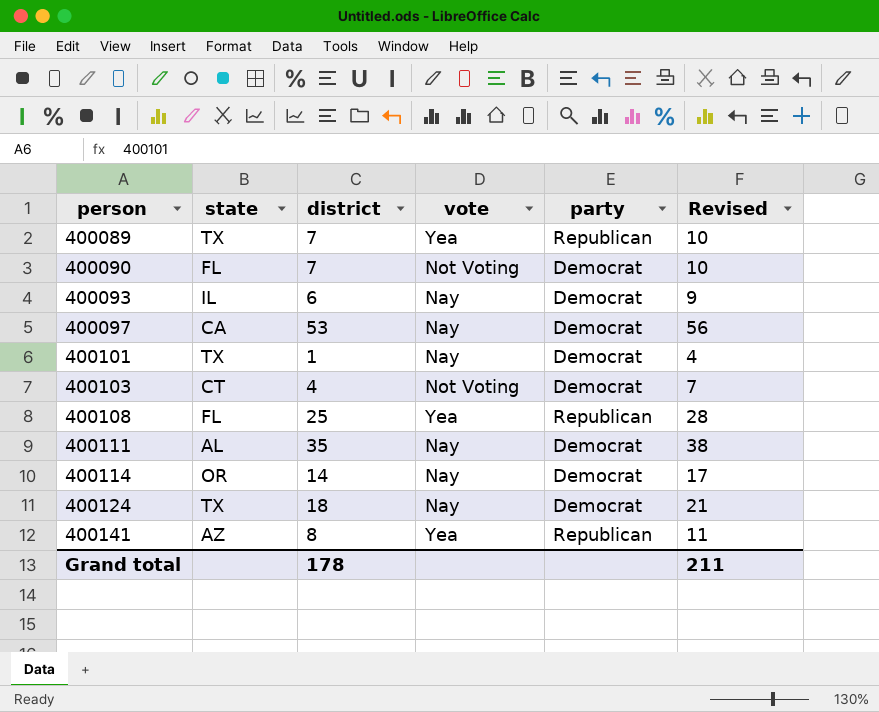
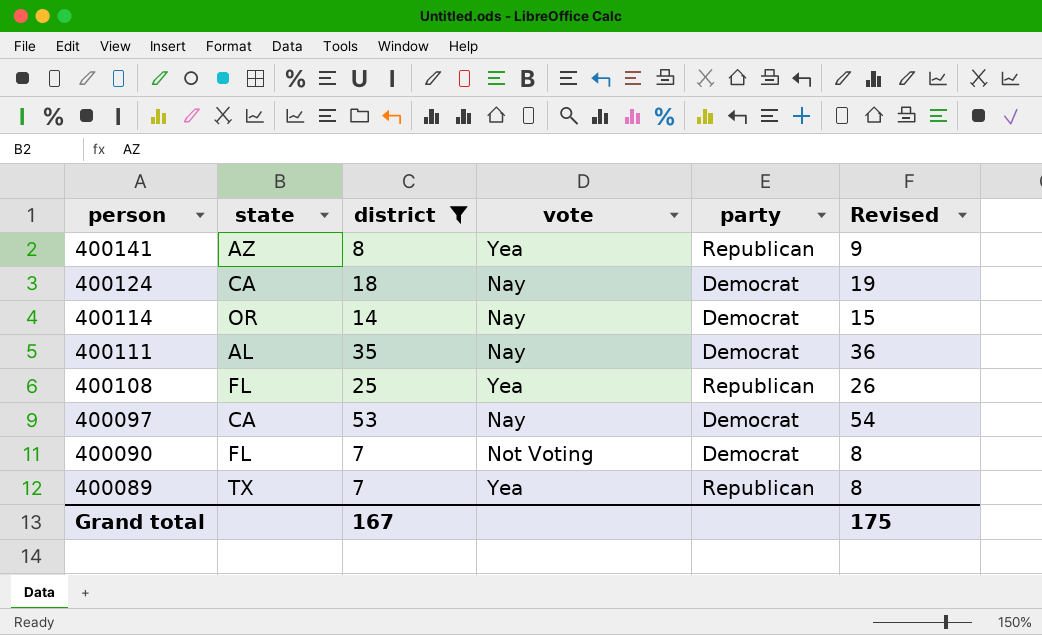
filter: none -> district >= 7
row order: person ascending -> person descending
column Revised | formula: [district] + 3 -> [district] + 1
400124 | state: TX -> CA
Grand total | district: 178 -> 167
Grand total | Revised: 211 -> 175

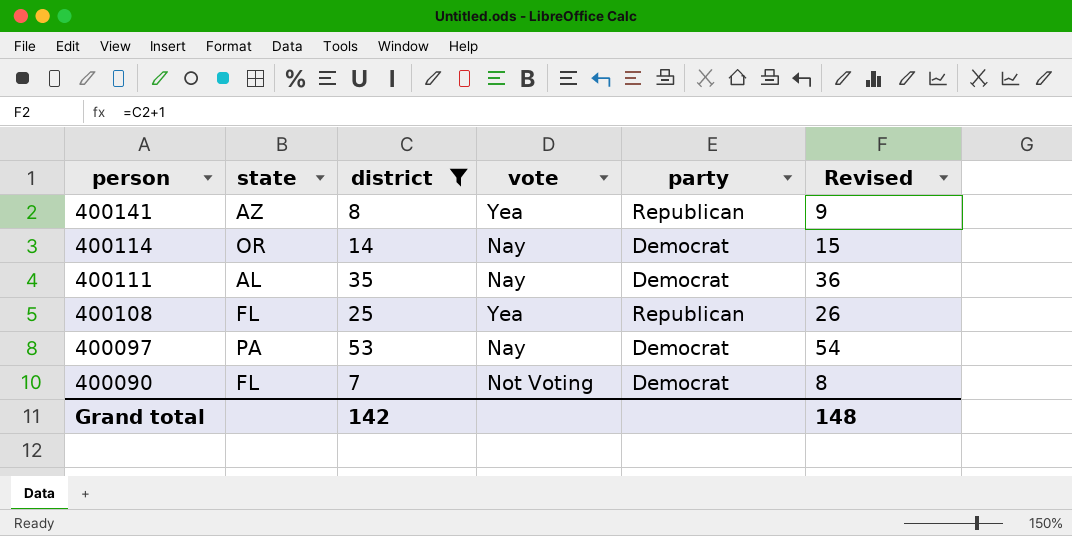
row 400124: CA | 18 | Nay | Democrat | 19 -> none
row 400089: TX | 7 | Yea | Republican | 8 -> none
400097 | state: CA -> PA
Grand total | district: 167 -> 142
Grand total | Revised: 175 -> 148

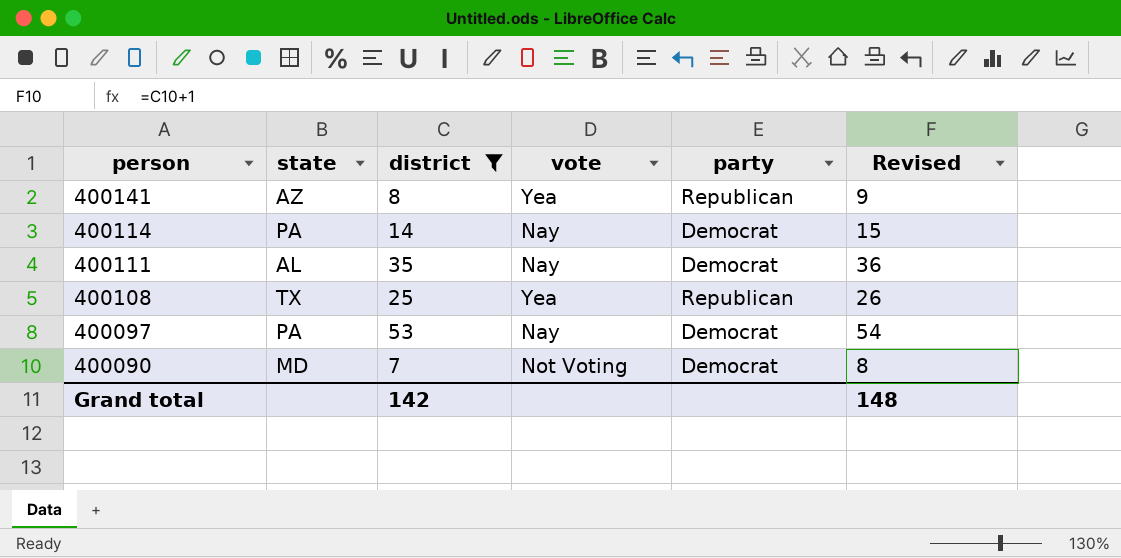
400114 | state: OR -> PA
400108 | state: FL -> TX
400090 | state: FL -> MD

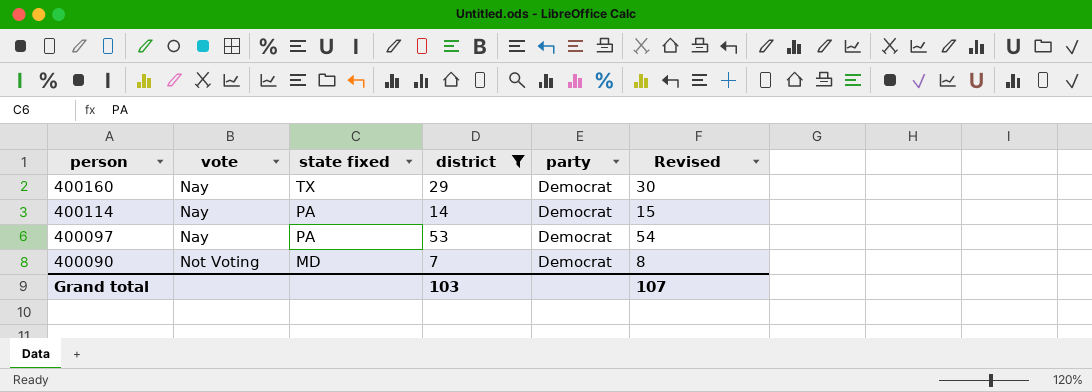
column vote | position: 4 -> 2
column name: state -> state fixed
row 400141: AZ | 8 | Yea | Republican | 9 -> none
row 400111: AL | 35 | Nay | Democrat | 36 -> none
row 400108: TX | 25 | Yea | Republican | 26 -> none
row 400160: none -> Nay | TX | 29 | Democrat | 30
Grand total | district: 142 -> 103
Grand total | Revised: 148 -> 107

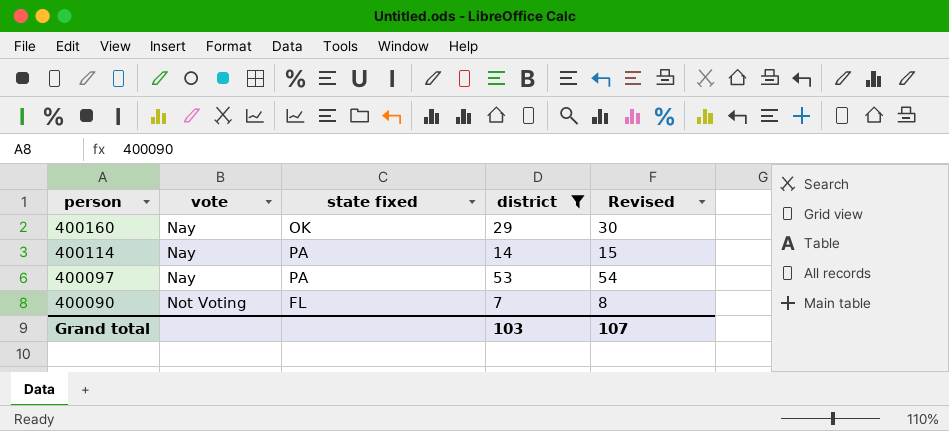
column party | position: 5 -> none
400160 | state fixed: TX -> OK
400090 | state fixed: MD -> FL

